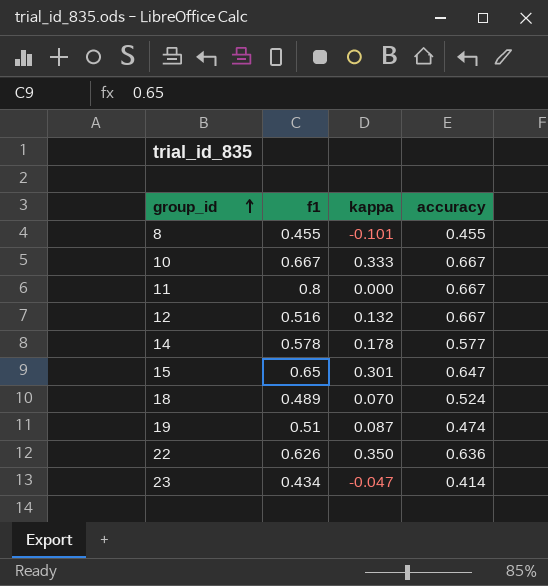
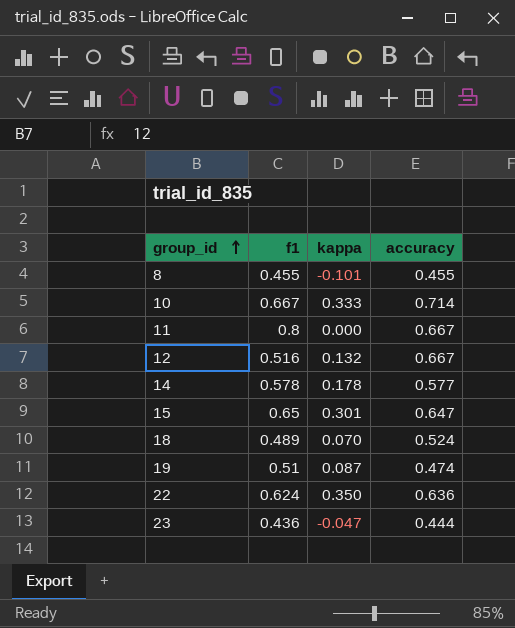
10 | accuracy: 0.667 -> 0.714
22 | f1: 0.626 -> 0.624
23 | f1: 0.434 -> 0.436
23 | accuracy: 0.414 -> 0.444

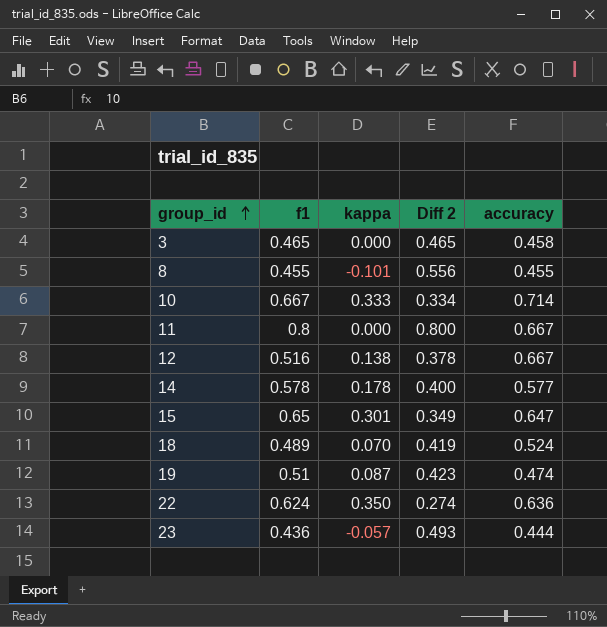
column Diff 2 | formula: none -> [f1] - [kappa]
row 3: none -> 0.465 | 0.000 | 0.465 | 0.458
12 | kappa: 0.132 -> 0.138
23 | kappa: -0.047 -> -0.057

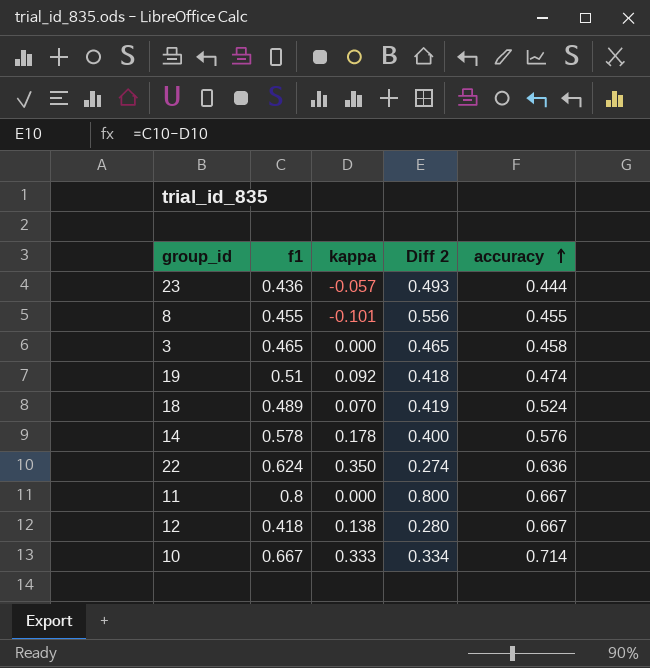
row order: group_id ascending -> accuracy ascending
row 15: 0.65 | 0.301 | 0.349 | 0.647 -> none
19 | kappa: 0.087 -> 0.092
19 | Diff 2: 0.423 -> 0.418
14 | accuracy: 0.577 -> 0.576
12 | f1: 0.516 -> 0.418
12 | Diff 2: 0.378 -> 0.280

